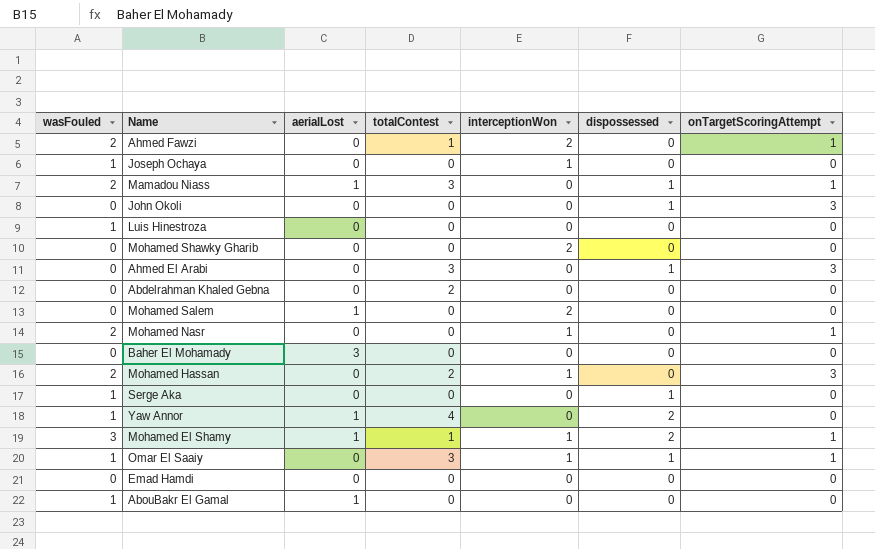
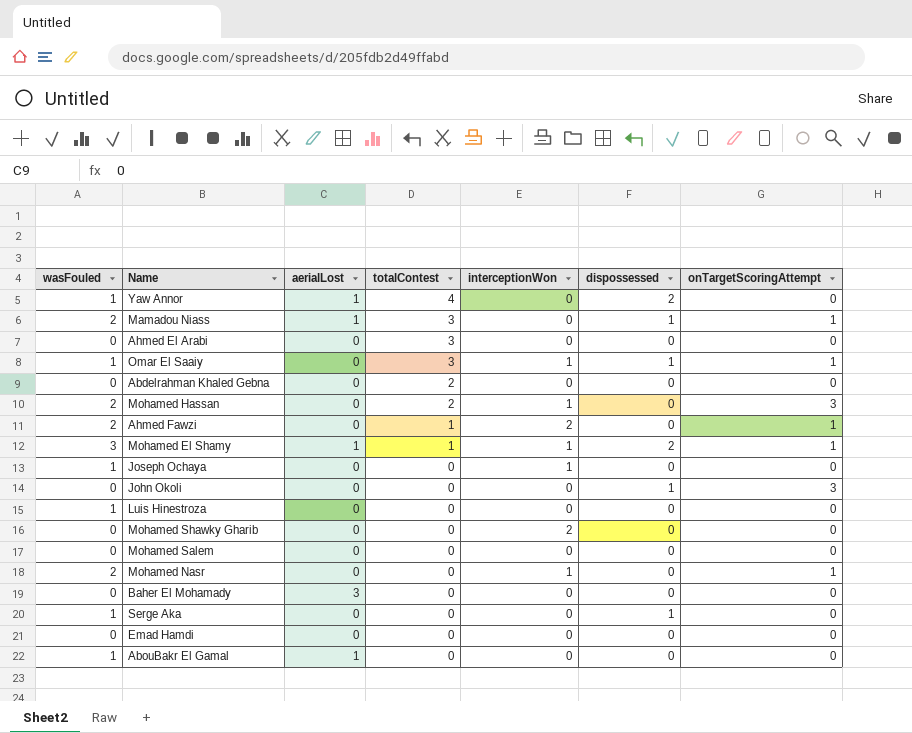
row order: none -> totalContest descending
Ahmed El Arabi | dispossessed: 1 -> 0
Ahmed El Arabi | onTargetScoringAttempt: 3 -> 0
Mohamed Salem | aerialLost: 1 -> 0
Mohamed Salem | interceptionWon: 2 -> 0

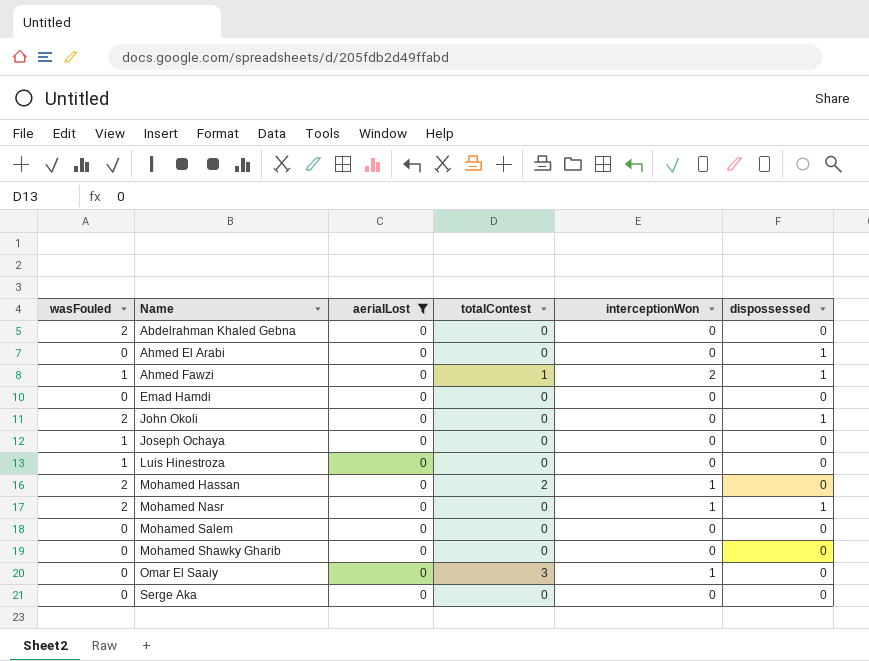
filter: none -> aerialLost = 0
row order: totalContest descending -> Name ascending
column onTargetScoringAttempt | position: 7 -> none
Abdelrahman Khaled Gebna | wasFouled: 0 -> 2
Abdelrahman Khaled Gebna | totalContest: 2 -> 0
Ahmed El Arabi | totalContest: 3 -> 0
Ahmed El Arabi | dispossessed: 0 -> 1
Ahmed Fawzi | wasFouled: 2 -> 1
Ahmed Fawzi | dispossessed: 0 -> 1
John Okoli | wasFouled: 0 -> 2
Joseph Ochaya | interceptionWon: 1 -> 0
Mohamed Nasr | dispossessed: 0 -> 1
Mohamed Shawky Gharib | interceptionWon: 2 -> 0
Omar El Saaiy | wasFouled: 1 -> 0
Omar El Saaiy | dispossessed: 1 -> 0
Serge Aka | wasFouled: 1 -> 0
Serge Aka | dispossessed: 1 -> 0

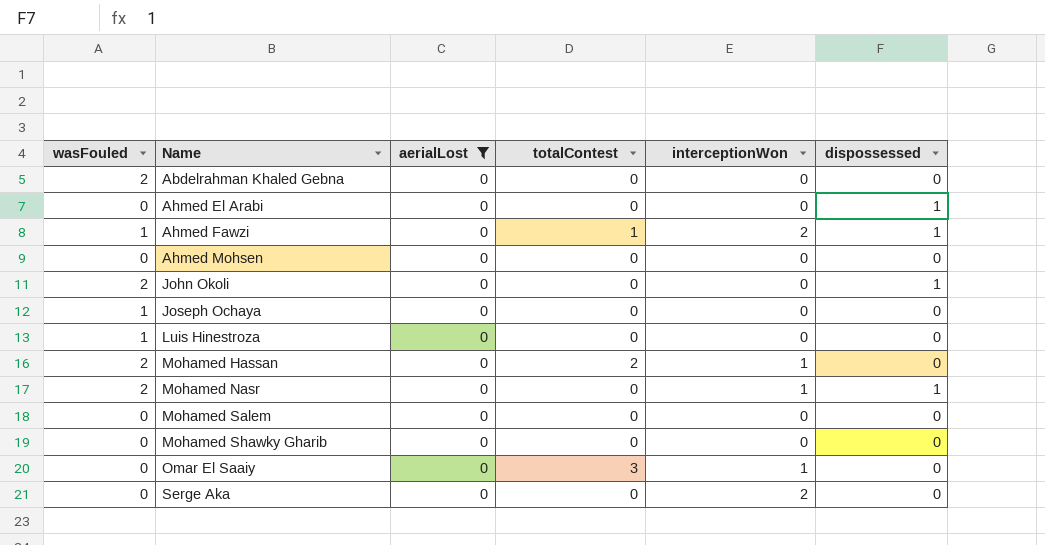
row Emad Hamdi: 0 | 0 | 0 | 0 | 0 -> none
row Ahmed Mohsen: none -> 0 | 0 | 0 | 0 | 0
Serge Aka | interceptionWon: 0 -> 2

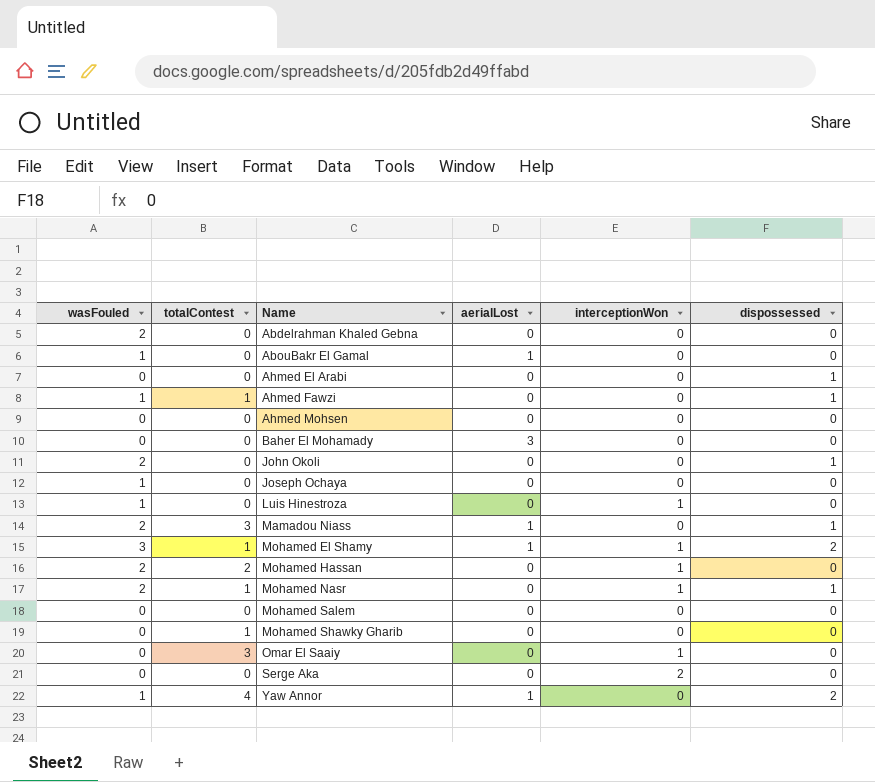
filter: aerialLost = 0 -> none
column totalContest | position: 4 -> 2
Ahmed Fawzi | interceptionWon: 2 -> 0
Luis Hinestroza | interceptionWon: 0 -> 1
Mohamed Nasr | totalContest: 0 -> 1
Mohamed Shawky Gharib | totalContest: 0 -> 1

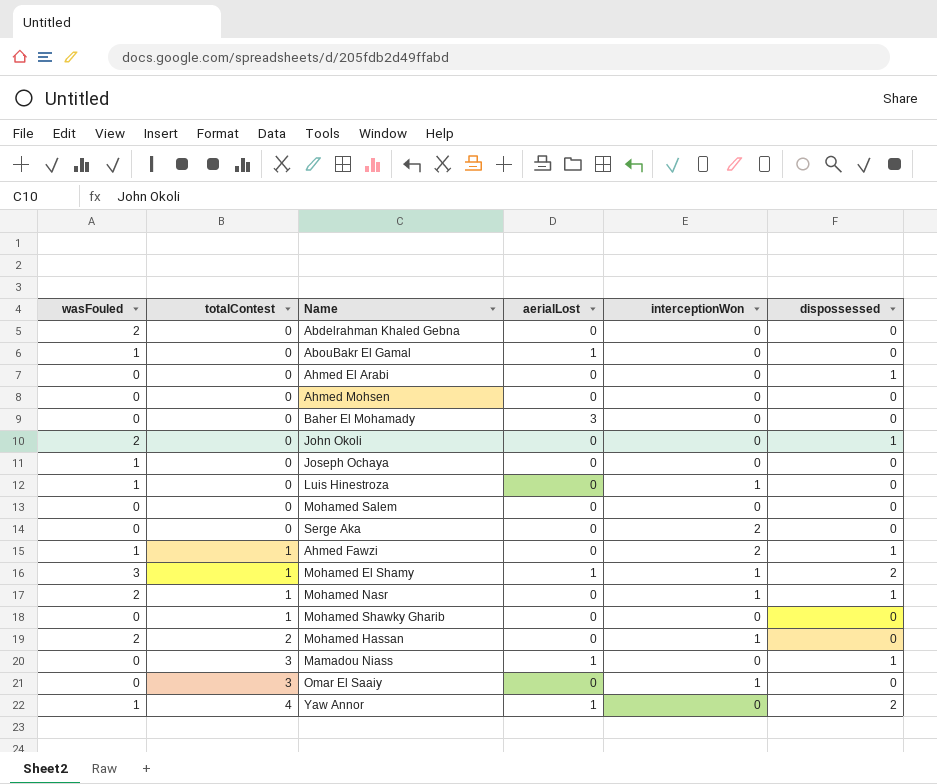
row order: Name ascending -> totalContest ascending
Ahmed Fawzi | interceptionWon: 0 -> 2
Mamadou Niass | wasFouled: 2 -> 0

